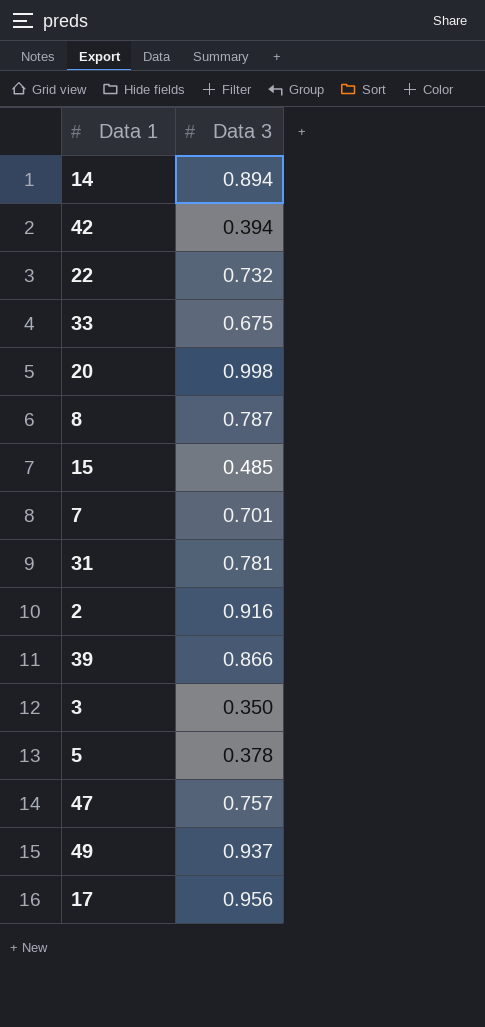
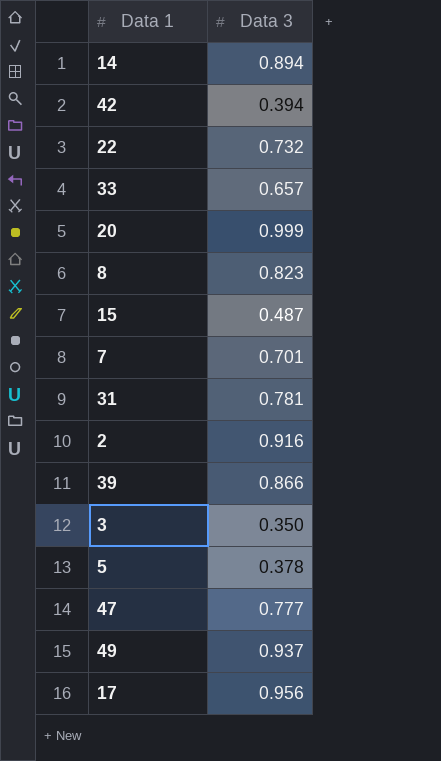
33 | Data 3: 0.675 -> 0.657
20 | Data 3: 0.998 -> 0.999
8 | Data 3: 0.787 -> 0.823
15 | Data 3: 0.485 -> 0.487
47 | Data 3: 0.757 -> 0.777

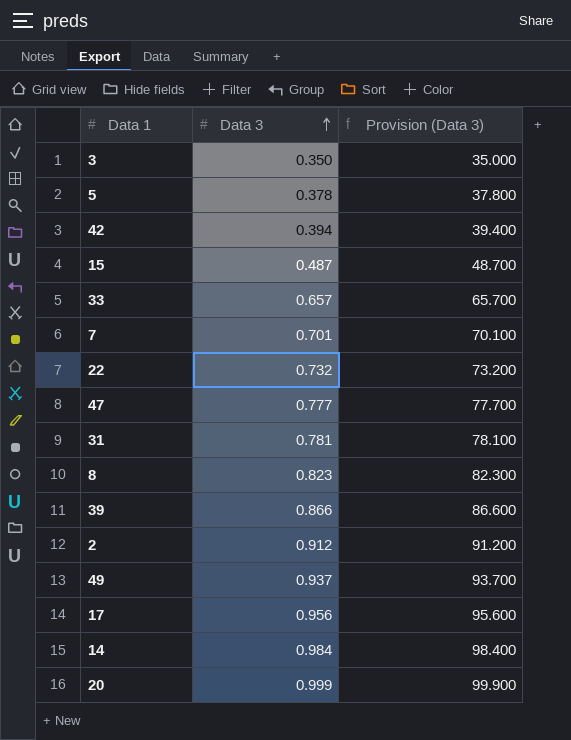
row order: none -> Data 3 ascending
column Provision (Data 3) | formula: none -> [Data 3] * 100
2 | Data 3: 0.916 -> 0.912
14 | Data 3: 0.894 -> 0.984

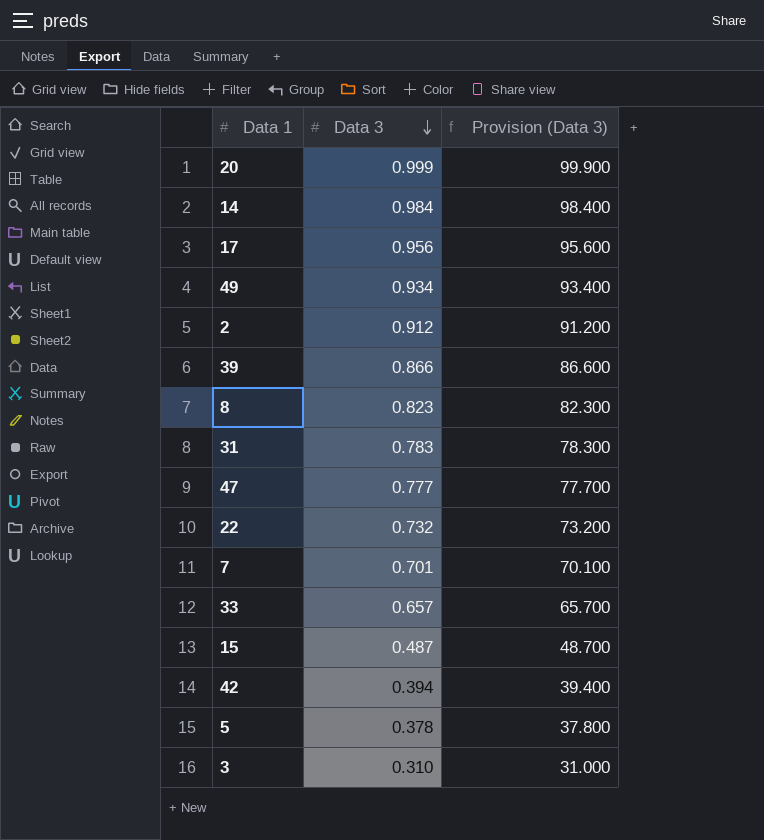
row order: Data 3 ascending -> Data 3 descending
49 | Data 3: 0.937 -> 0.934
49 | Provision (Data 3): 93.700 -> 93.400
31 | Data 3: 0.781 -> 0.783
31 | Provision (Data 3): 78.100 -> 78.300
3 | Data 3: 0.350 -> 0.310
3 | Provision (Data 3): 35.000 -> 31.000

